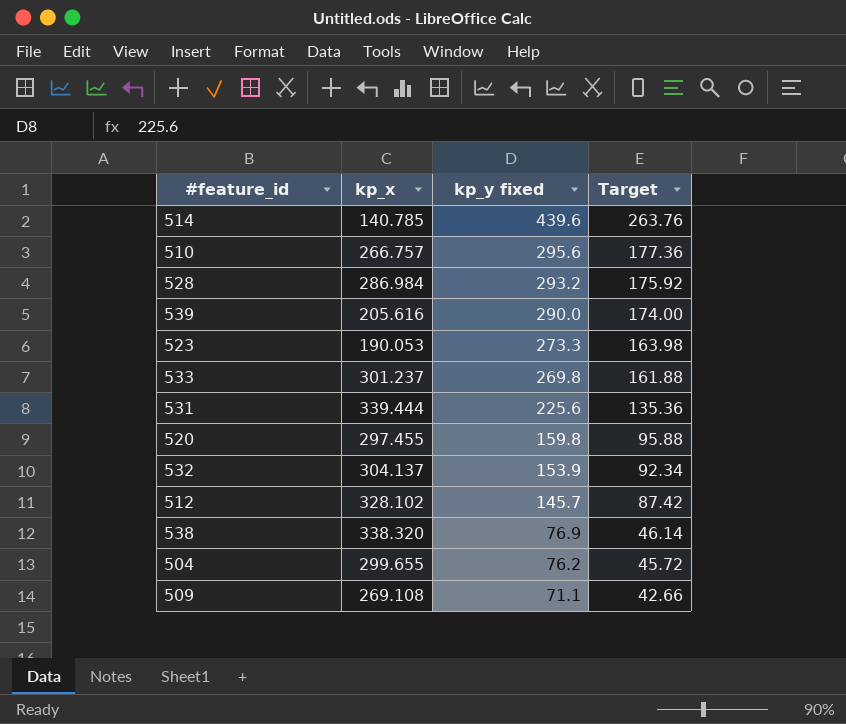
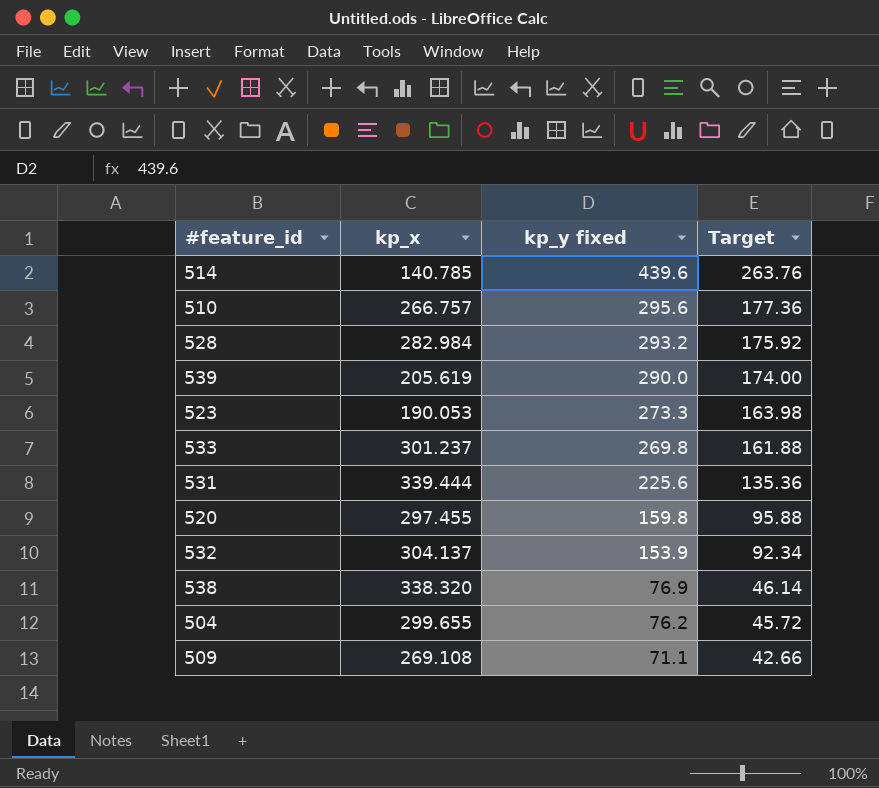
row 512: 328.102 | 145.7 | 87.42 -> none
528 | kp_x: 286.984 -> 282.984
539 | kp_x: 205.616 -> 205.619

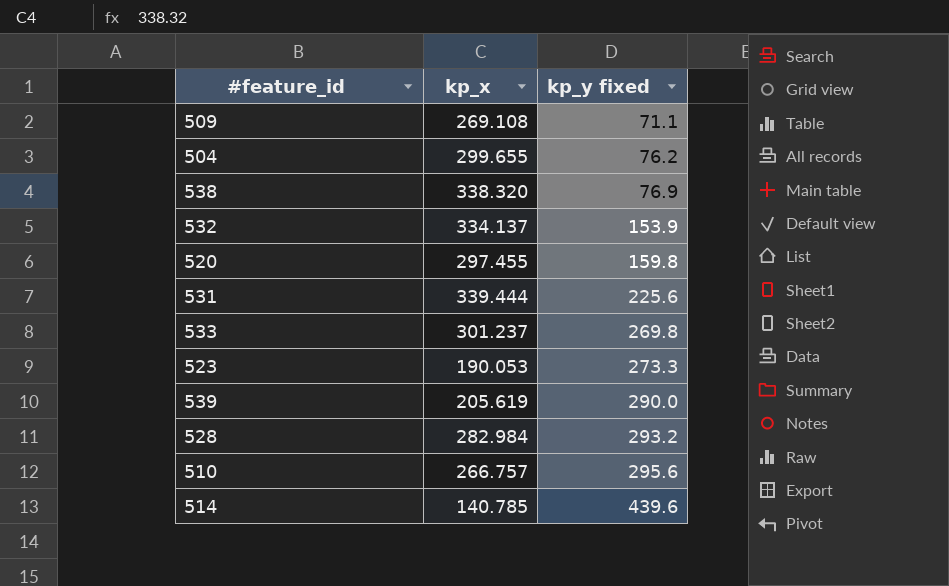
row order: kp_y fixed descending -> kp_y fixed ascending
column Target | formula: [kp_y fixed] * 0.6 -> none
532 | kp_x: 304.137 -> 334.137

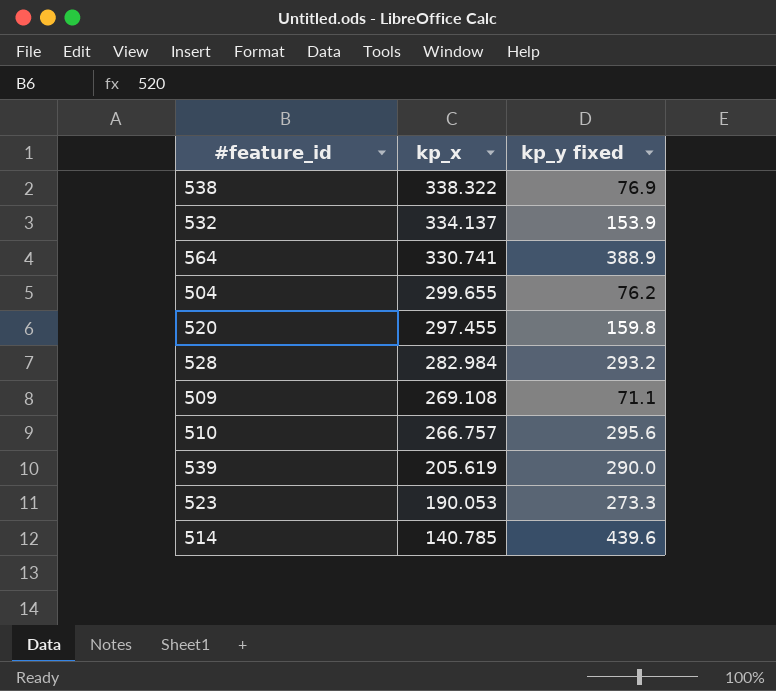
row order: kp_y fixed ascending -> kp_x descending
row 531: 339.444 | 225.6 -> none
row 533: 301.237 | 269.8 -> none
538 | kp_x: 338.320 -> 338.322
row 564: none -> 330.741 | 388.9

